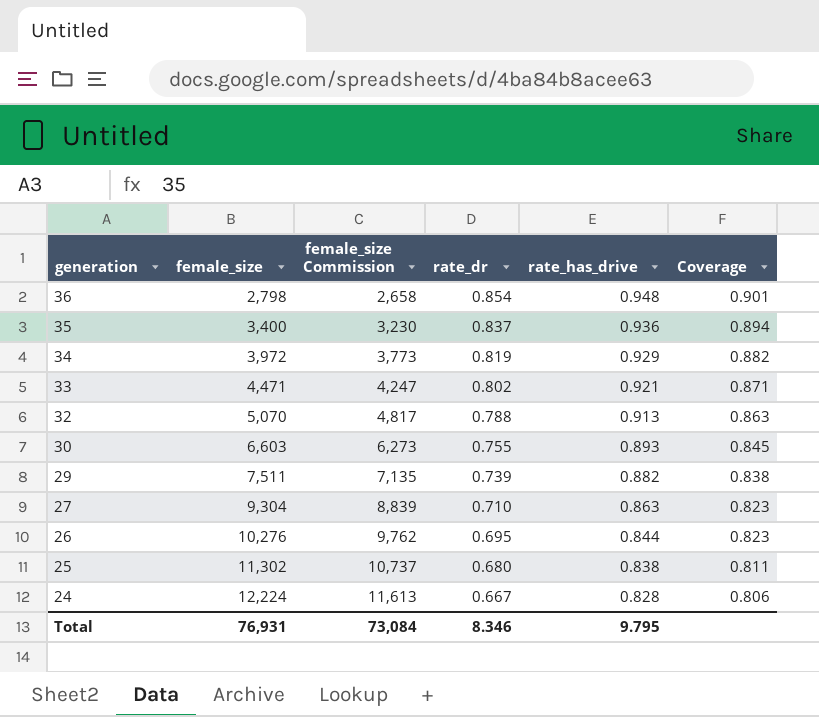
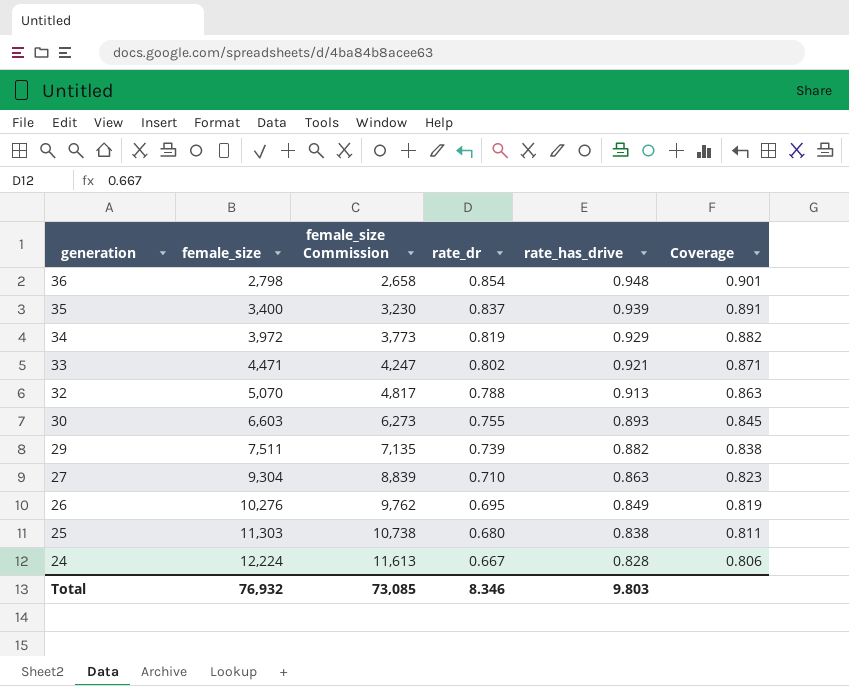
35 | rate_has_drive: 0.936 -> 0.939
35 | Coverage: 0.894 -> 0.891
26 | rate_has_drive: 0.844 -> 0.849
26 | Coverage: 0.823 -> 0.819
25 | female_size: 11,302 -> 11,303
25 | female_size Commission: 10,737 -> 10,738
Total | female_size: 76,931 -> 76,932
Total | female_size Commission: 73,084 -> 73,085
Total | rate_has_drive: 9.795 -> 9.803

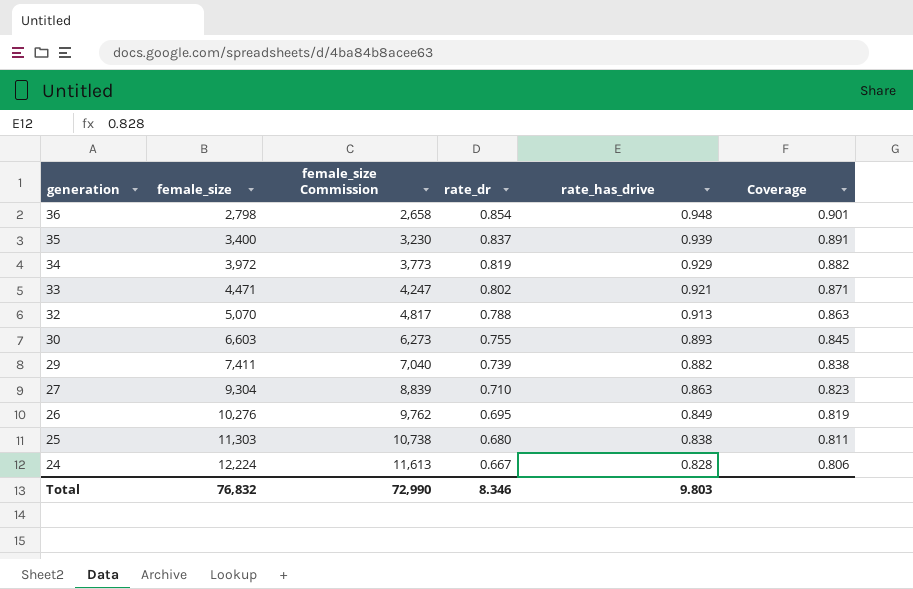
29 | female_size: 7,511 -> 7,411
29 | female_size Commission: 7,135 -> 7,040
Total | female_size: 76,932 -> 76,832
Total | female_size Commission: 73,085 -> 72,990

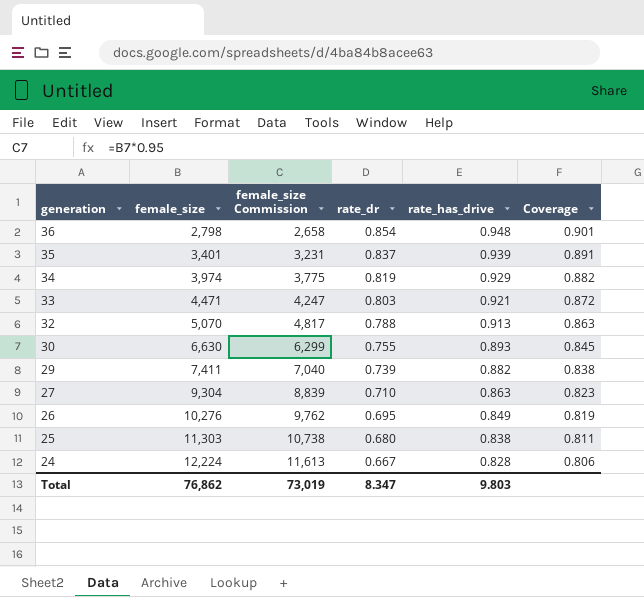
35 | female_size: 3,400 -> 3,401
35 | female_size Commission: 3,230 -> 3,231
34 | female_size: 3,972 -> 3,974
34 | female_size Commission: 3,773 -> 3,775
33 | rate_dr: 0.802 -> 0.803
33 | Coverage: 0.871 -> 0.872
30 | female_size: 6,603 -> 6,630
30 | female_size Commission: 6,273 -> 6,299
Total | female_size: 76,832 -> 76,862
Total | female_size Commission: 72,990 -> 73,019
Total | rate_dr: 8.346 -> 8.347

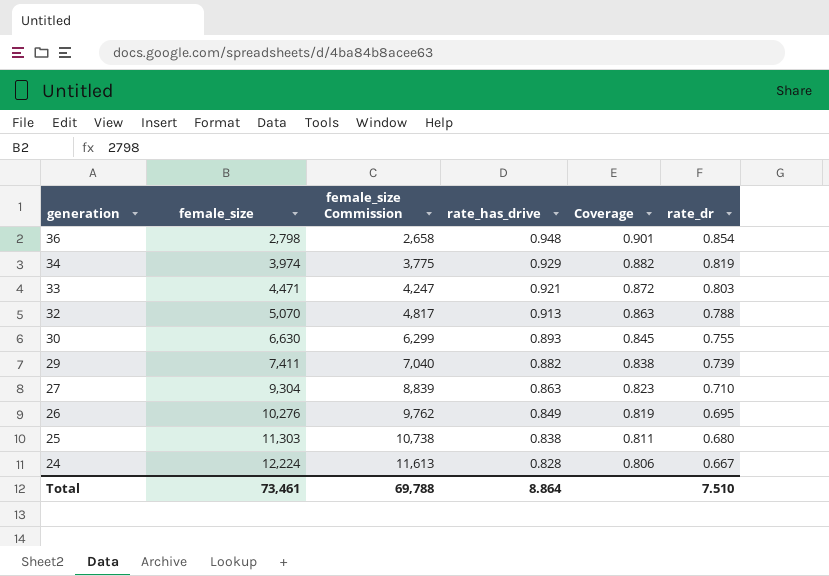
column rate_dr | position: 4 -> 6
row 35: 3,401 | 3,231 | 0.837 | 0.939 | 0.891 -> none
Total | female_size: 76,862 -> 73,461
Total | female_size Commission: 73,019 -> 69,788
Total | rate_has_drive: 9.803 -> 8.864
Total | rate_dr: 8.347 -> 7.510

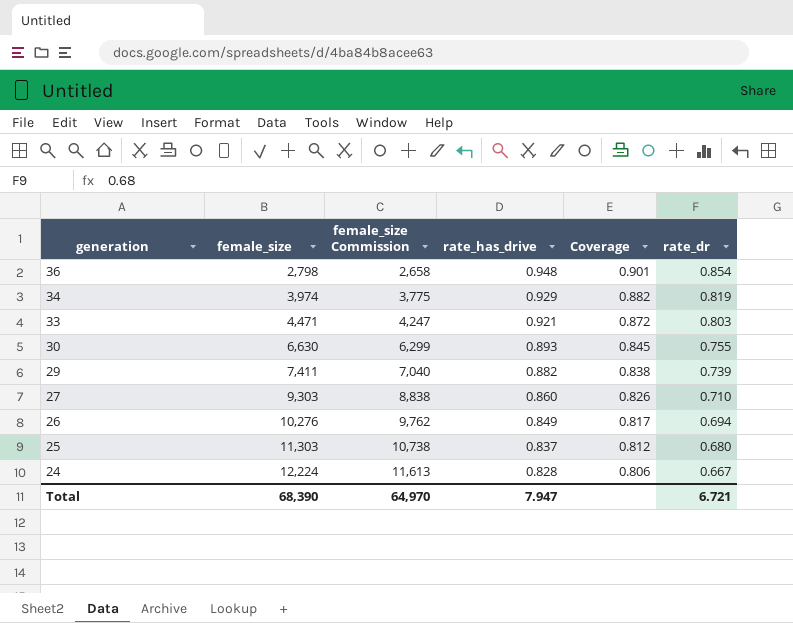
row 32: 5,070 | 4,817 | 0.913 | 0.863 | 0.788 -> none
27 | female_size: 9,304 -> 9,303
27 | female_size Commission: 8,839 -> 8,838
27 | rate_has_drive: 0.863 -> 0.860
27 | Coverage: 0.823 -> 0.826
26 | Coverage: 0.819 -> 0.817
26 | rate_dr: 0.695 -> 0.694
25 | rate_has_drive: 0.838 -> 0.837
25 | Coverage: 0.811 -> 0.812
Total | female_size: 73,461 -> 68,390
Total | female_size Commission: 69,788 -> 64,970
Total | rate_has_drive: 8.864 -> 7.947
Total | rate_dr: 7.510 -> 6.721

